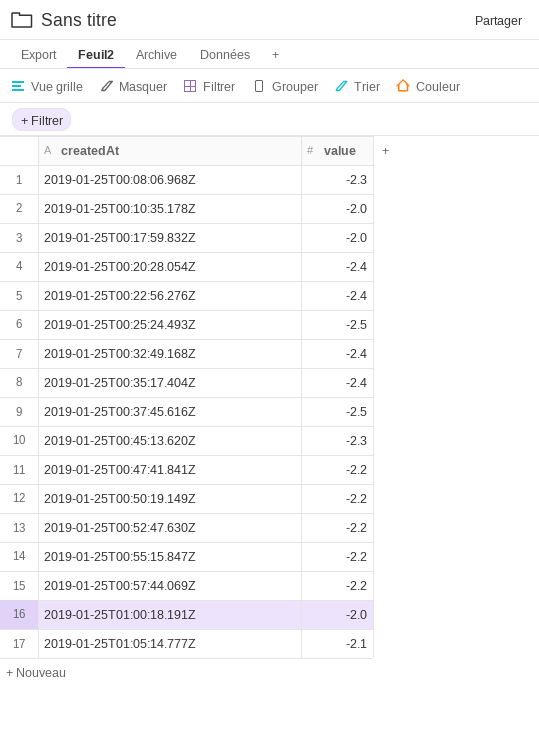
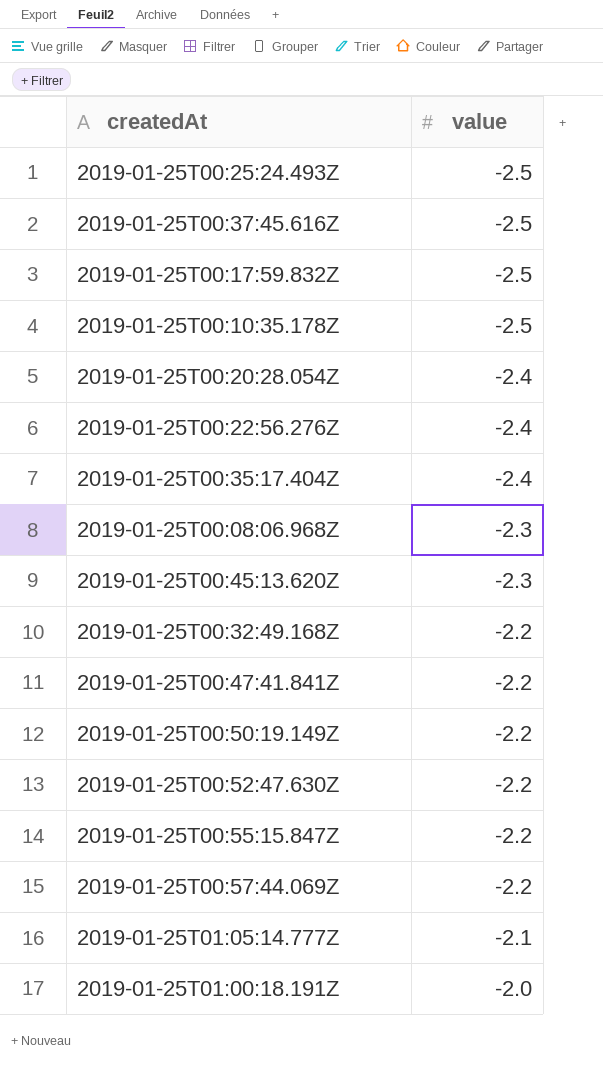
row order: createdAt ascending -> value ascending
2019-01-25T00:17:59.832Z | value: -2.0 -> -2.5
2019-01-25T00:10:35.178Z | value: -2.0 -> -2.5
2019-01-25T00:32:49.168Z | value: -2.4 -> -2.2

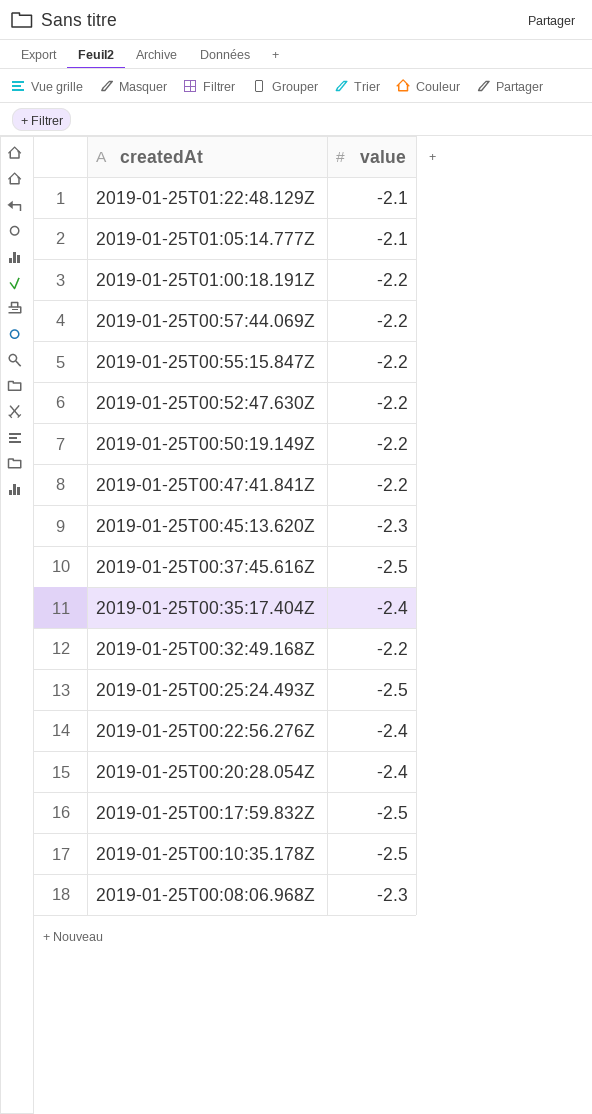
row order: value ascending -> createdAt descending
row 2019-01-25T01:22:48.129Z: none -> -2.1
2019-01-25T01:00:18.191Z | value: -2.0 -> -2.2

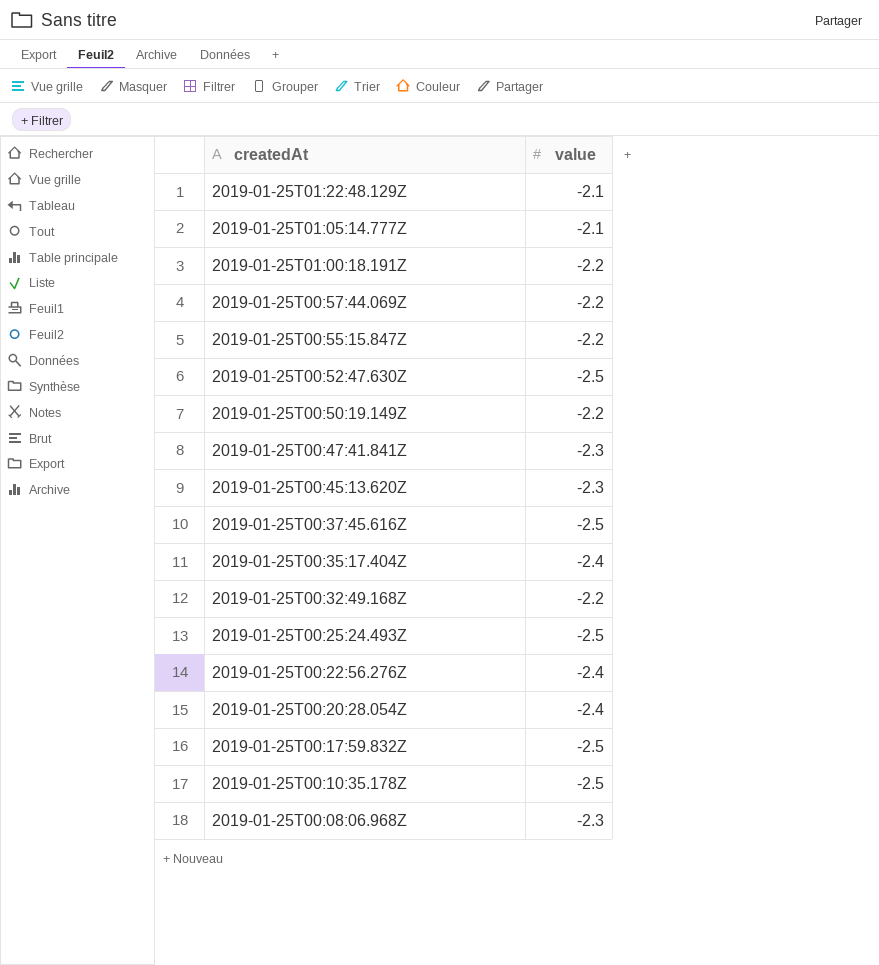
2019-01-25T00:52:47.630Z | value: -2.2 -> -2.5
2019-01-25T00:47:41.841Z | value: -2.2 -> -2.3

